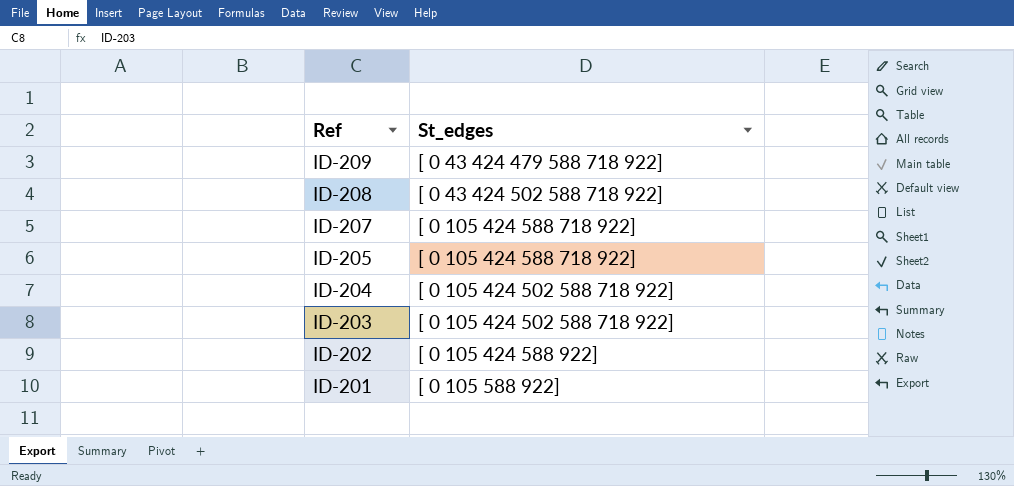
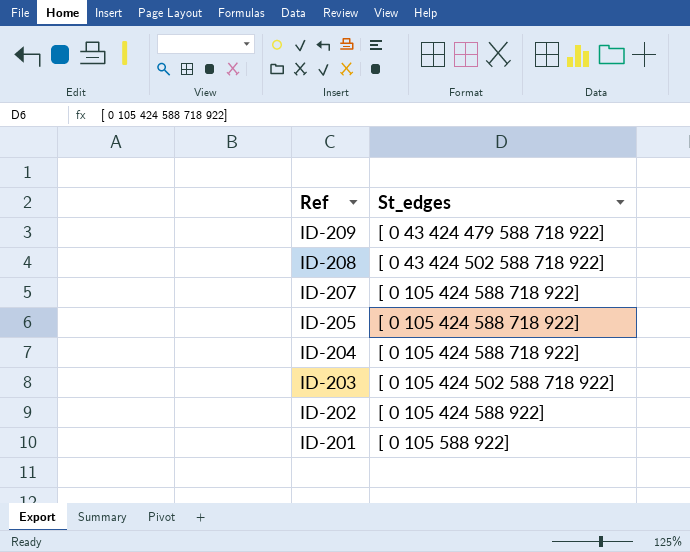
ID-204 | St_edges: [ 0 105 424 502 588 718 922] -> [ 0 105 424 588 718 922]

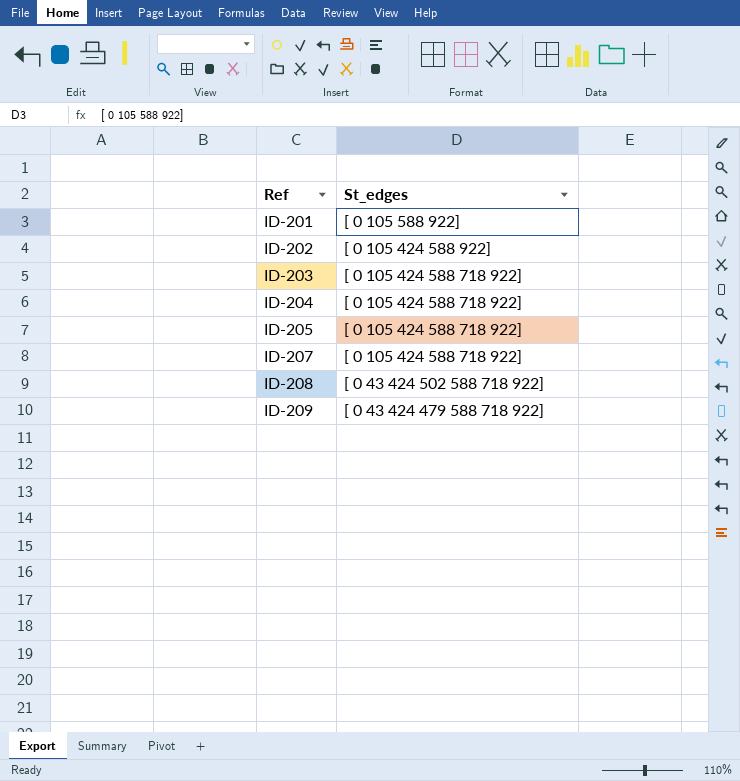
row order: Ref descending -> Ref ascending
ID-203 | St_edges: [ 0 105 424 502 588 718 922] -> [ 0 105 424 588 718 922]

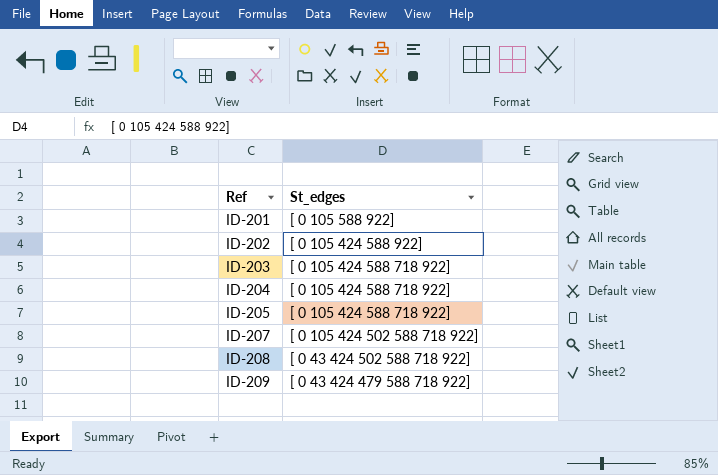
ID-207 | St_edges: [ 0 105 424 588 718 922] -> [ 0 105 424 502 588 718 922]

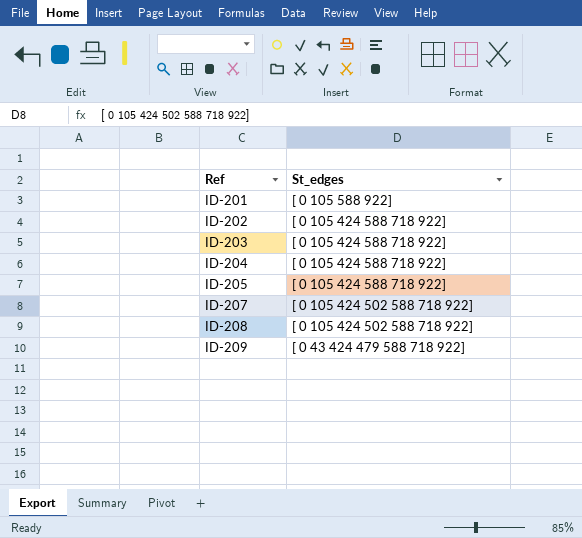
ID-202 | St_edges: [ 0 105 424 588 922] -> [ 0 105 424 588 718 922]
ID-208 | St_edges: [ 0 43 424 502 588 718 922] -> [ 0 105 424 502 588 718 922]

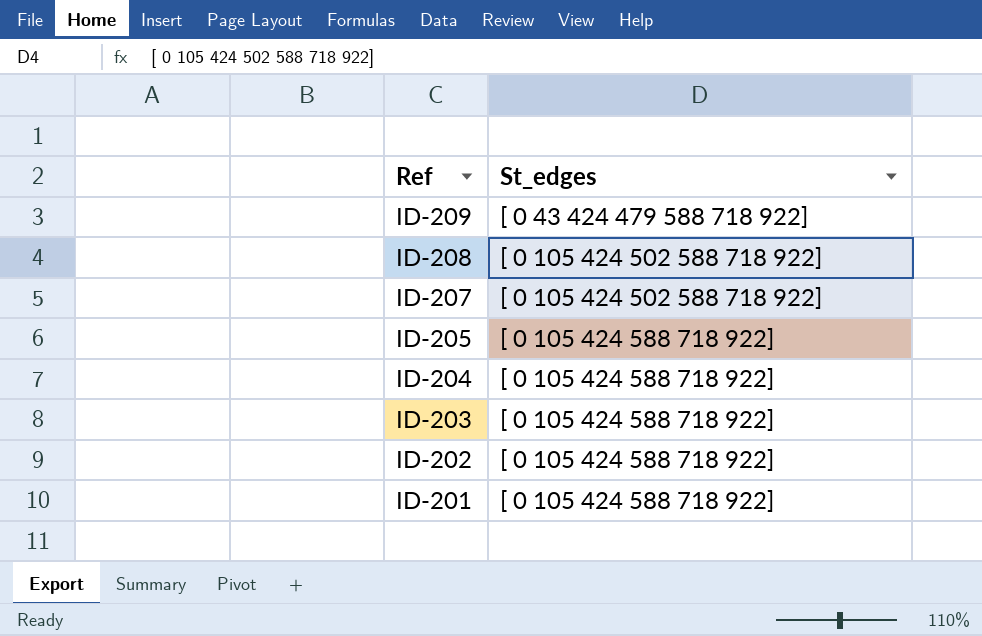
row order: Ref ascending -> Ref descending
ID-201 | St_edges: [ 0 105 588 922] -> [ 0 105 424 588 718 922]

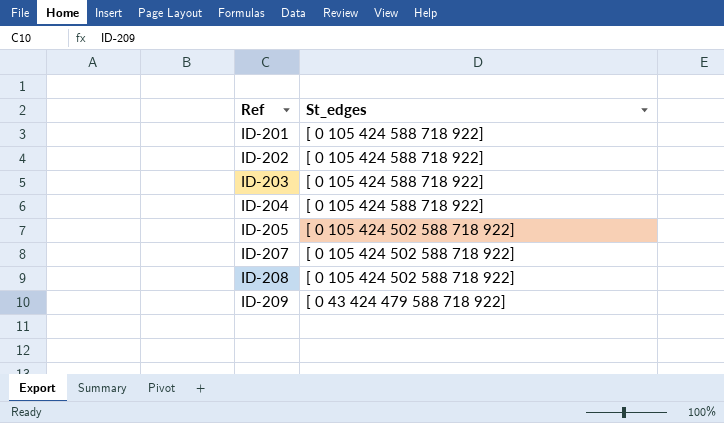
row order: Ref descending -> Ref ascending
ID-205 | St_edges: [ 0 105 424 588 718 922] -> [ 0 105 424 502 588 718 922]

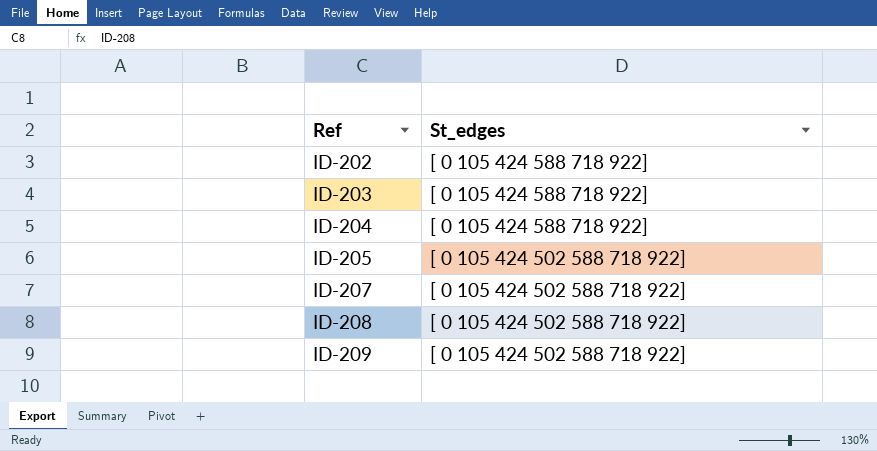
row ID-201: [ 0 105 424 588 718 922] -> none
ID-209 | St_edges: [ 0 43 424 479 588 718 922] -> [ 0 105 424 502 588 718 922]

